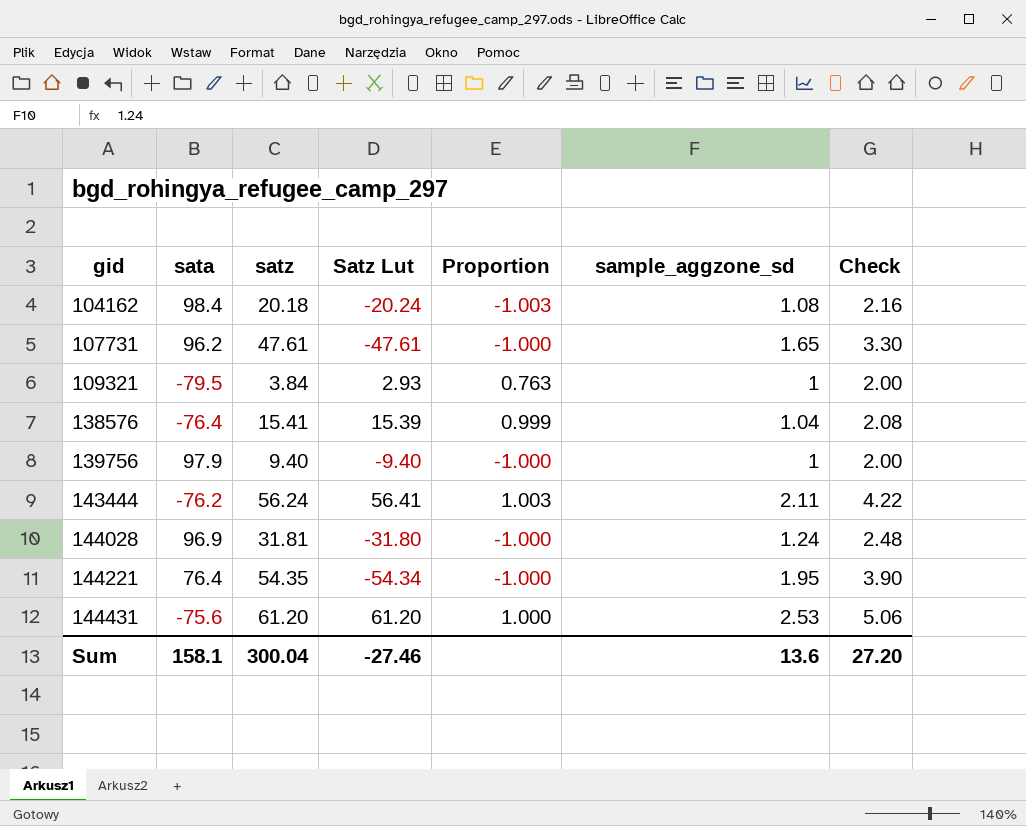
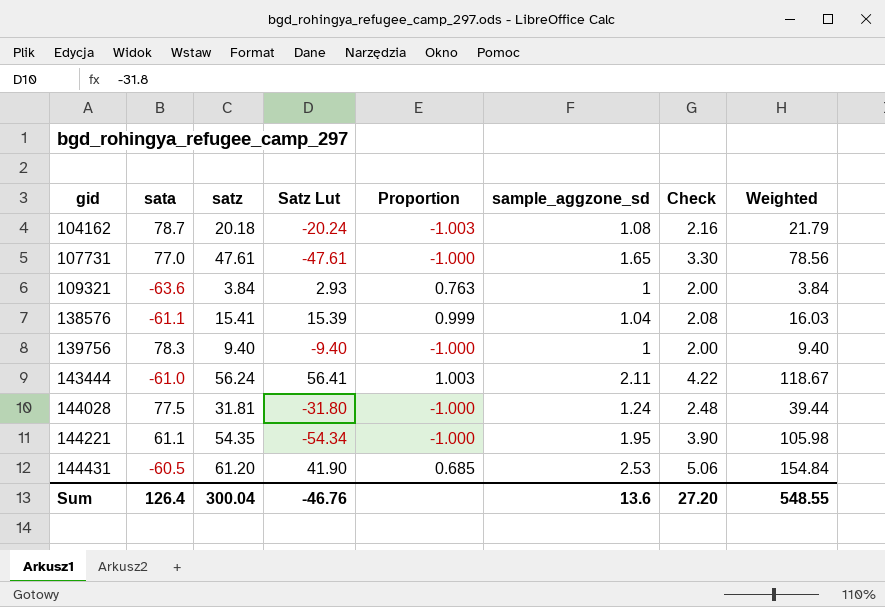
column Weighted | formula: none -> [satz] * [sample_aggzone_sd]
104162 | sata: 98.4 -> 78.7
107731 | sata: 96.2 -> 77.0
109321 | sata: -79.5 -> -63.6
138576 | sata: -76.4 -> -61.1
139756 | sata: 97.9 -> 78.3
143444 | sata: -76.2 -> -61.0
144028 | sata: 96.9 -> 77.5
144221 | sata: 76.4 -> 61.1
144431 | sata: -75.6 -> -60.5
144431 | Satz Lut: 61.20 -> 41.90
144431 | Proportion: 1.000 -> 0.685
Sum | sata: 158.1 -> 126.4
Sum | Satz Lut: -27.46 -> -46.76

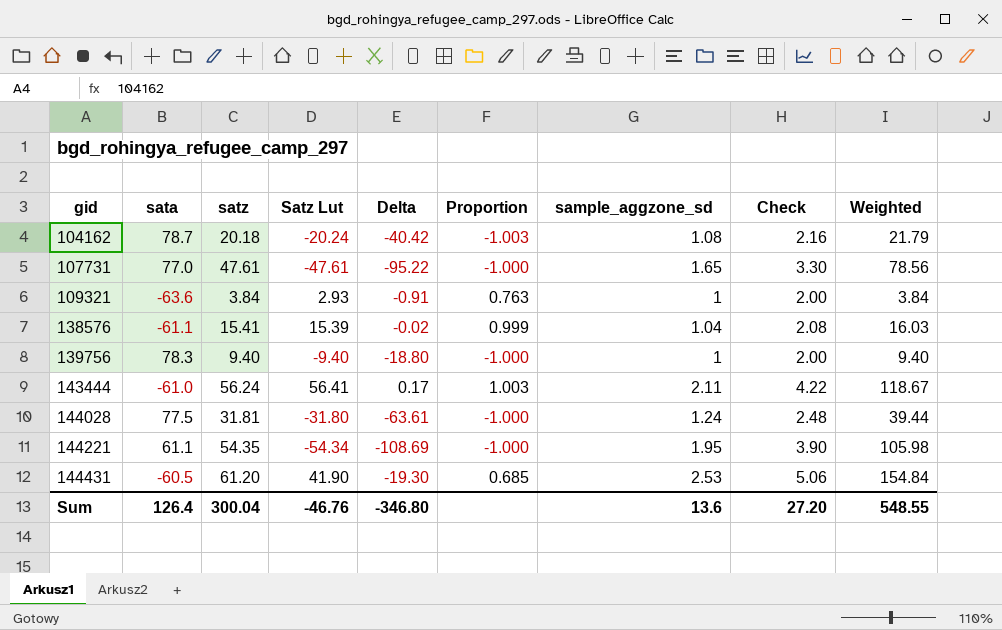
column Delta | formula: none -> [Satz Lut] - [satz]

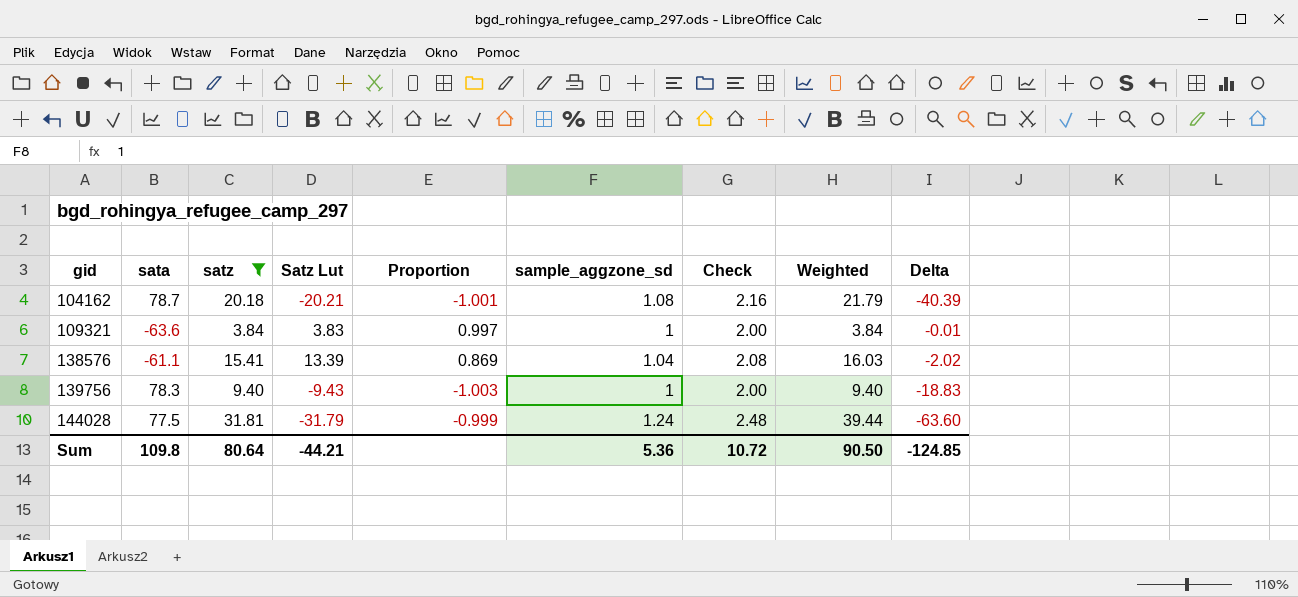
filter: none -> satz <= 31.81
column Delta | position: 5 -> 9
104162 | Satz Lut: -20.24 -> -20.21
104162 | Proportion: -1.003 -> -1.001
104162 | Delta: -40.42 -> -40.39
109321 | Satz Lut: 2.93 -> 3.83
109321 | Proportion: 0.763 -> 0.997
109321 | Delta: -0.91 -> -0.01
138576 | Satz Lut: 15.39 -> 13.39
138576 | Proportion: 0.999 -> 0.869
138576 | Delta: -0.02 -> -2.02
139756 | Satz Lut: -9.40 -> -9.43
139756 | Proportion: -1.000 -> -1.003
139756 | Delta: -18.80 -> -18.83
144028 | Satz Lut: -31.80 -> -31.79
144028 | Proportion: -1.000 -> -0.999
144028 | Delta: -63.61 -> -63.60
Sum | sata: 126.4 -> 109.8
Sum | satz: 300.04 -> 80.64
Sum | Satz Lut: -46.76 -> -44.21
Sum | sample_aggzone_sd: 13.6 -> 5.36
Sum | Check: 27.20 -> 10.72
Sum | Weighted: 548.55 -> 90.50
Sum | Delta: -346.80 -> -124.85

